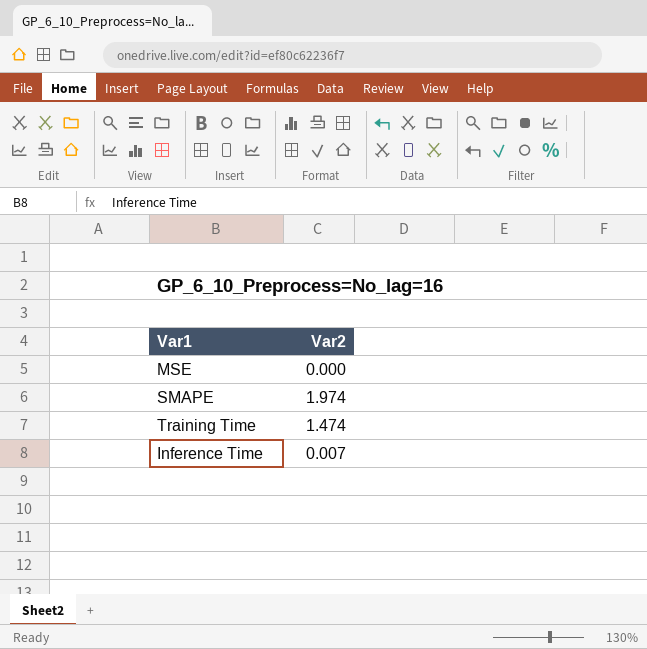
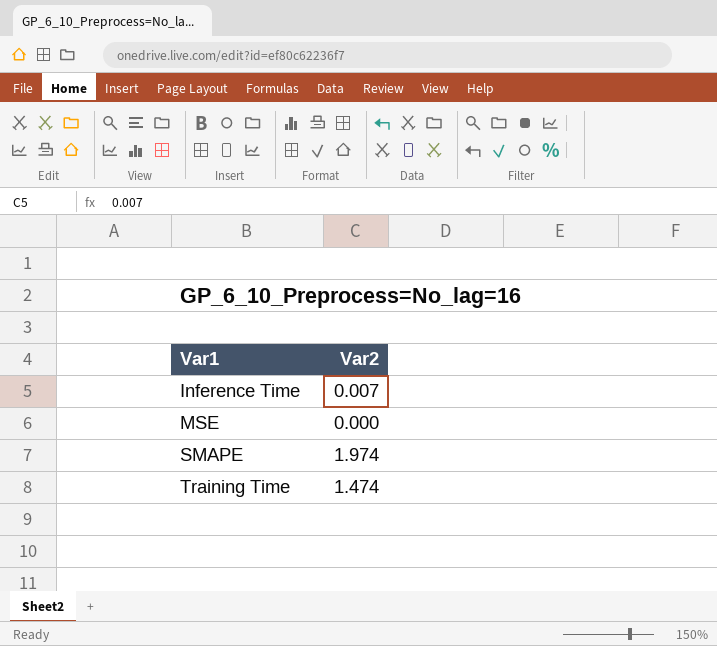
row order: none -> Var1 ascending

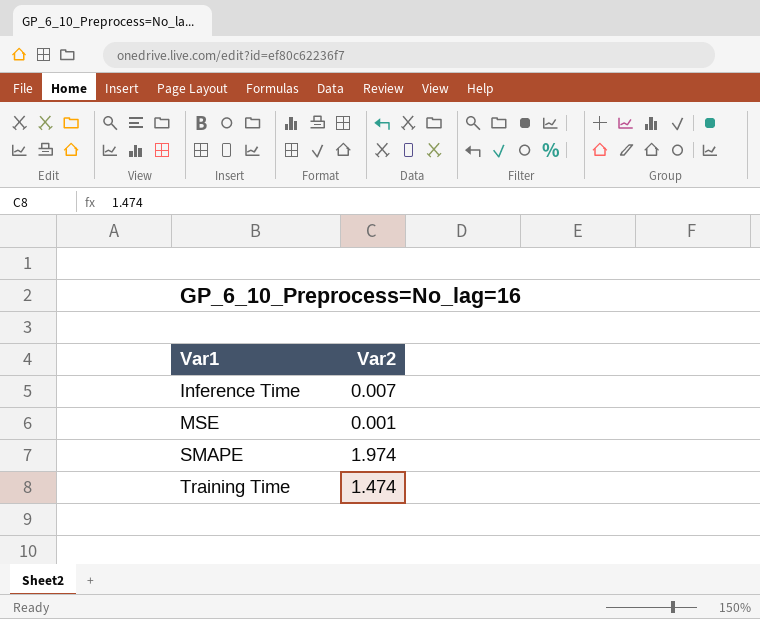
MSE | Var2: 0.000 -> 0.001

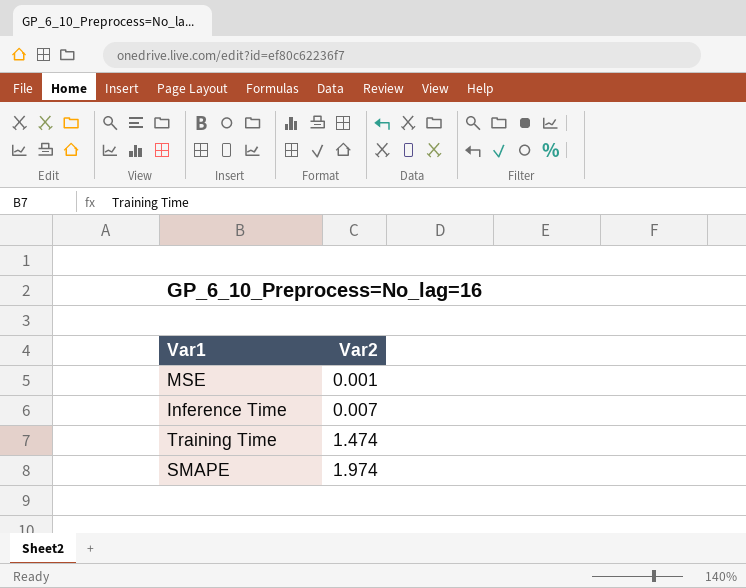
row order: Var1 ascending -> Var2 ascending

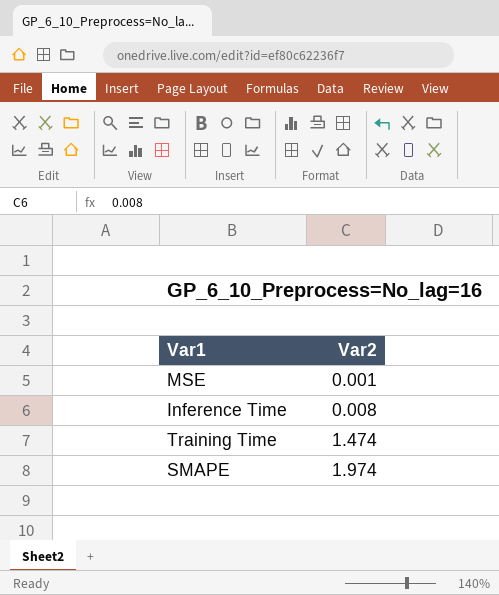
Inference Time | Var2: 0.007 -> 0.008

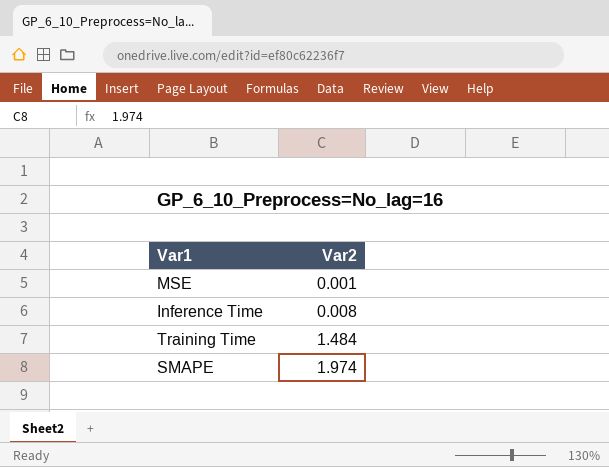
Training Time | Var2: 1.474 -> 1.484

